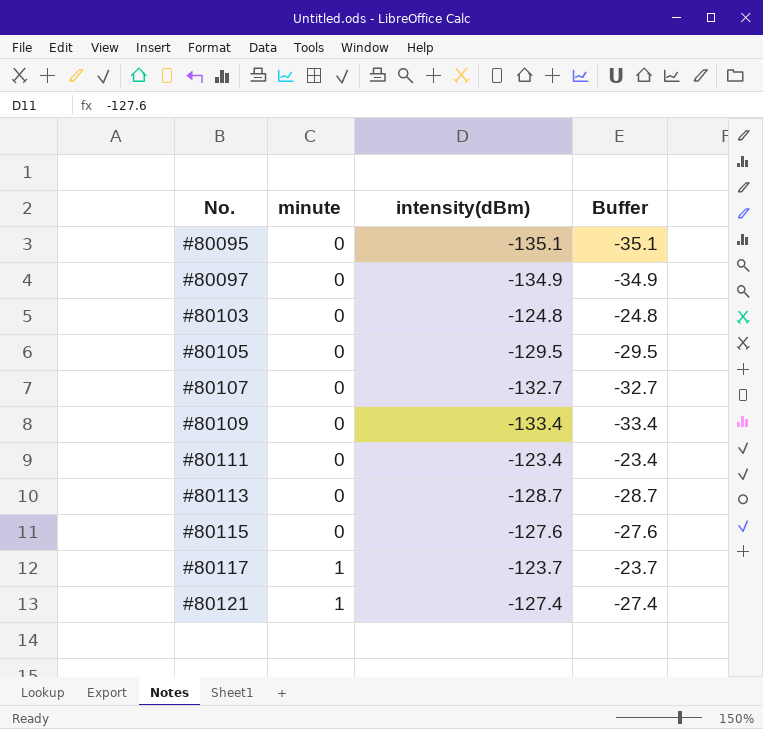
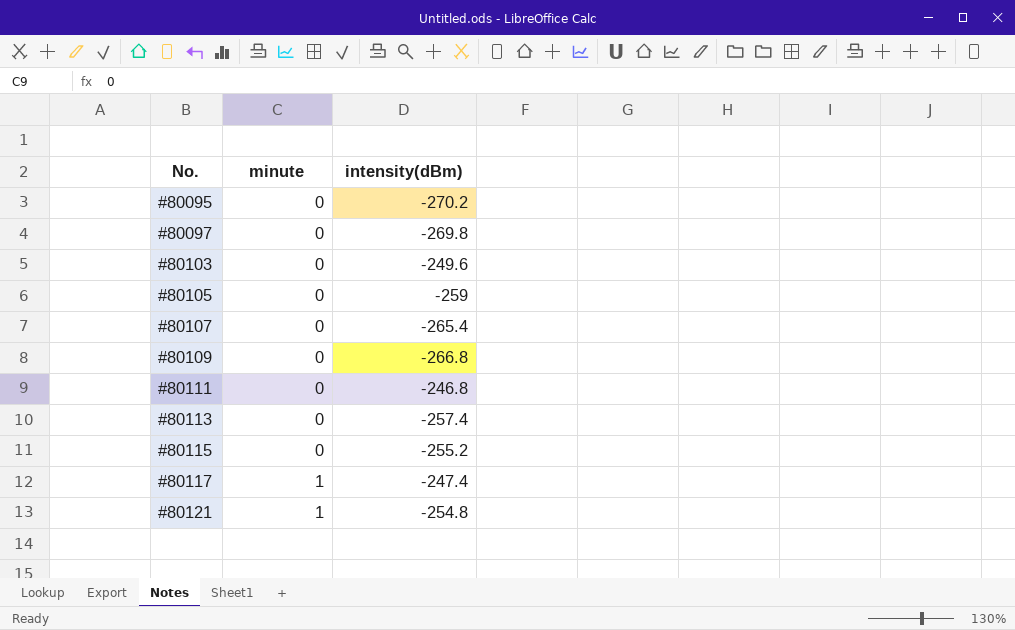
column Buffer | formula: [intensity(dBm)] + 100 -> none
#80095 | intensity(dBm): -135.1 -> -270.2
#80097 | intensity(dBm): -134.9 -> -269.8
#80103 | intensity(dBm): -124.8 -> -249.6
#80105 | intensity(dBm): -129.5 -> -259
#80107 | intensity(dBm): -132.7 -> -265.4
#80109 | intensity(dBm): -133.4 -> -266.8
#80111 | intensity(dBm): -123.4 -> -246.8
#80113 | intensity(dBm): -128.7 -> -257.4
#80115 | intensity(dBm): -127.6 -> -255.2
#80117 | intensity(dBm): -123.7 -> -247.4
#80121 | intensity(dBm): -127.4 -> -254.8

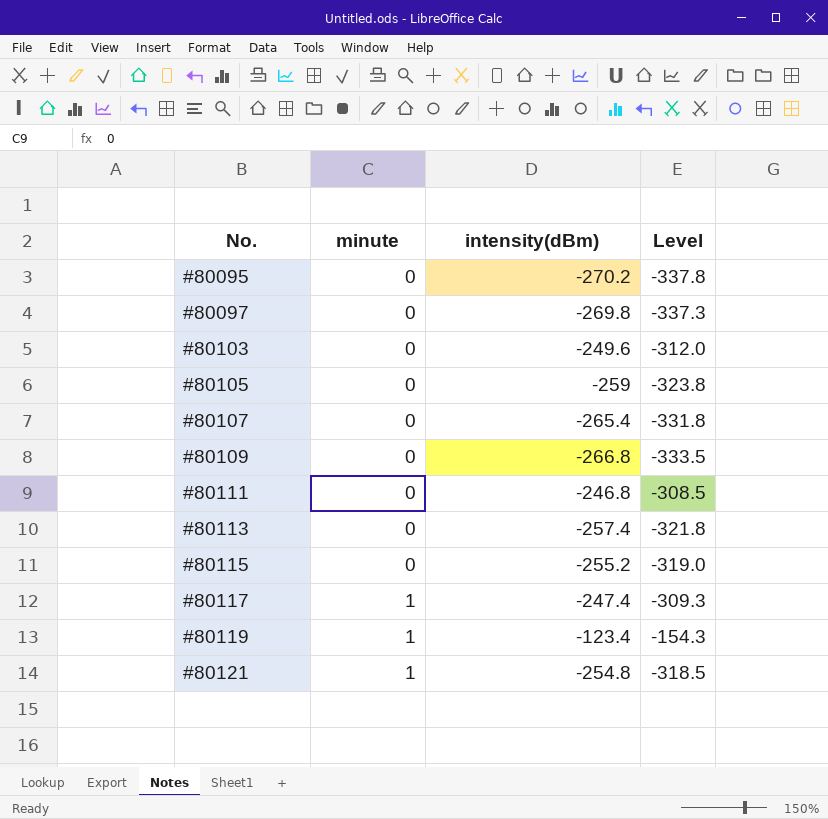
column Level | formula: none -> [intensity(dBm)] * 1.25
row #80119: none -> 1 | -123.4 | -154.3

